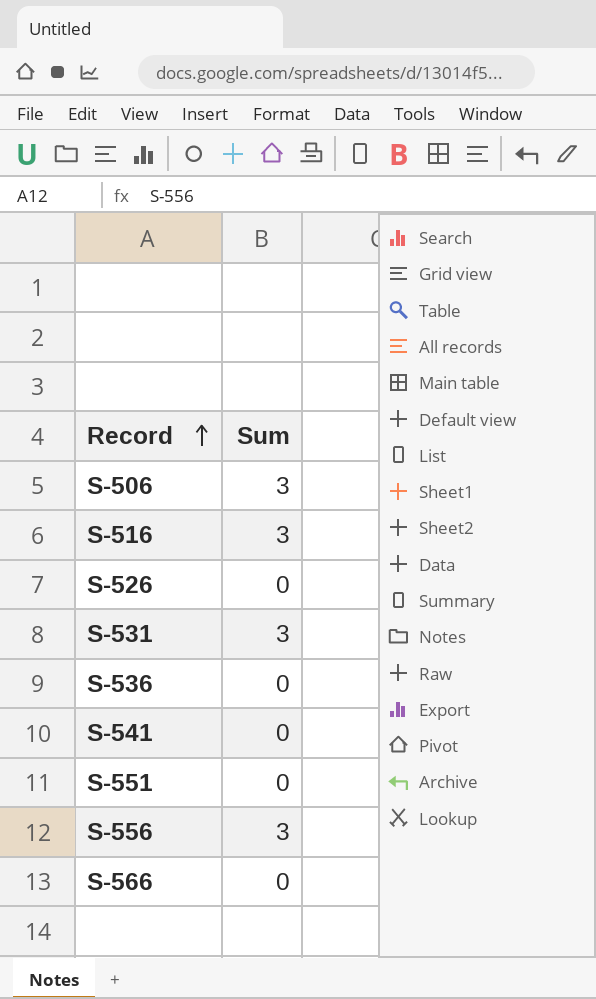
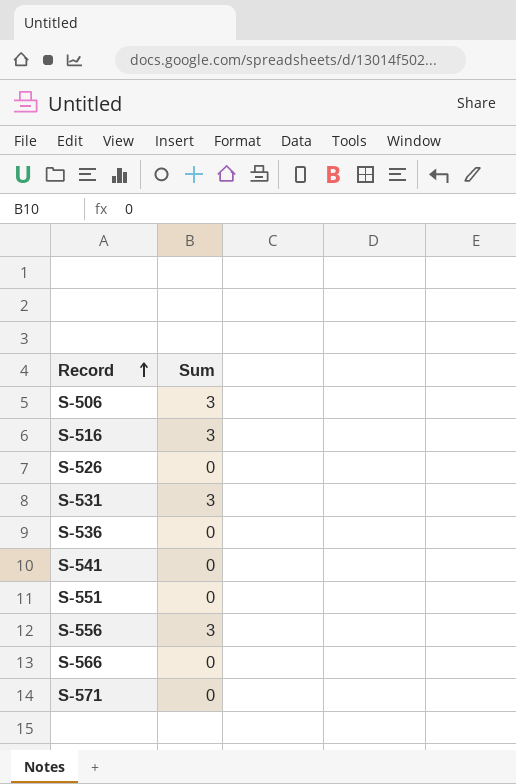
row S-571: none -> 0

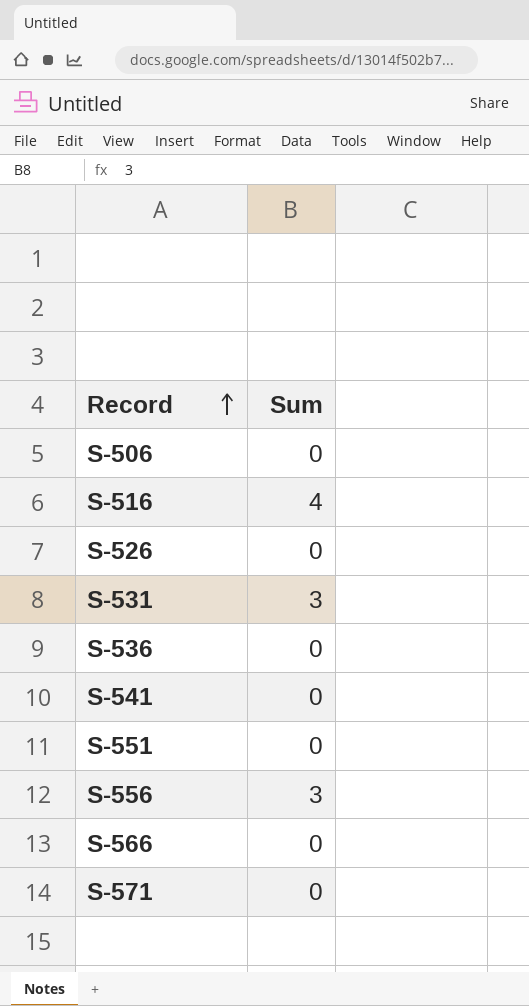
S-506 | Sum: 3 -> 0
S-516 | Sum: 3 -> 4

